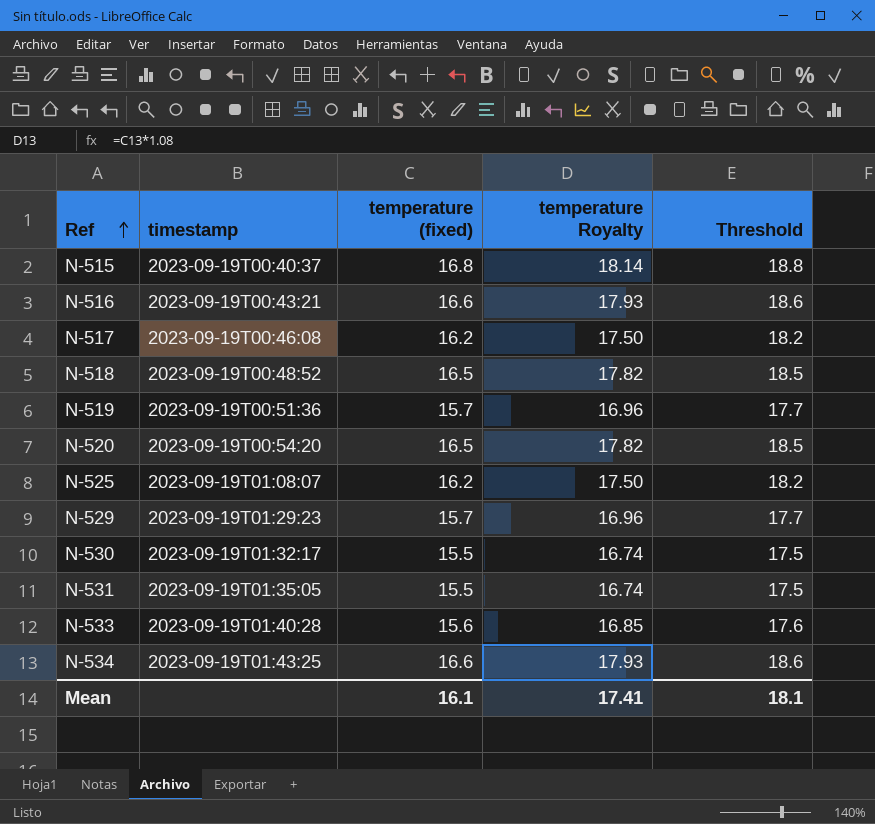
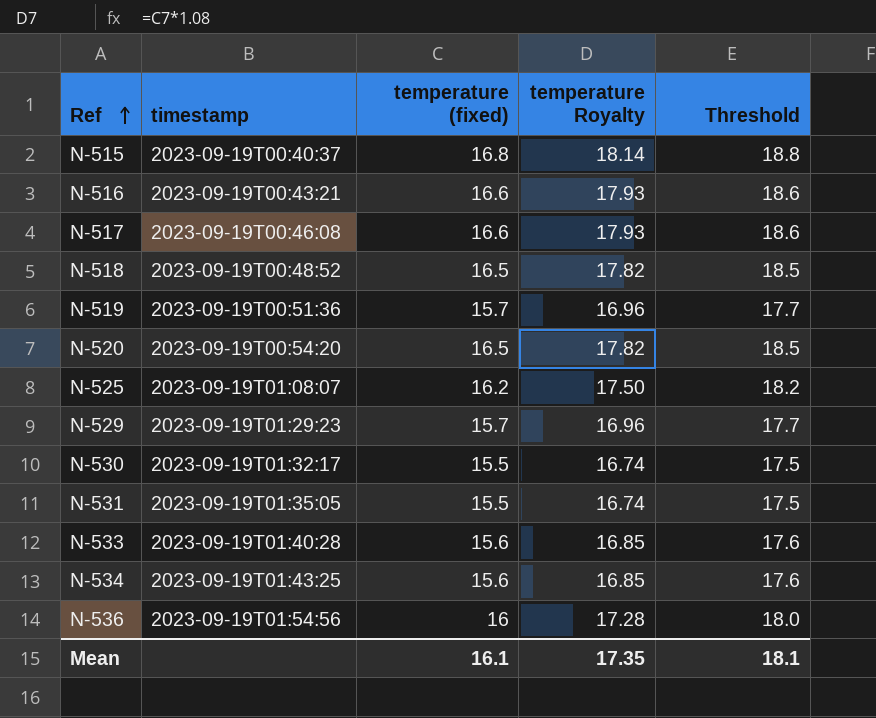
N-517 | temperature (fixed): 16.2 -> 16.6
N-517 | temperature Royalty: 17.50 -> 17.93
N-517 | Threshold: 18.2 -> 18.6
N-534 | temperature (fixed): 16.6 -> 15.6
N-534 | temperature Royalty: 17.93 -> 16.85
N-534 | Threshold: 18.6 -> 17.6
row N-536: none -> 2023-09-19T01:54:56 | 16 | 17.28 | 18.0
Mean | temperature Royalty: 17.41 -> 17.35

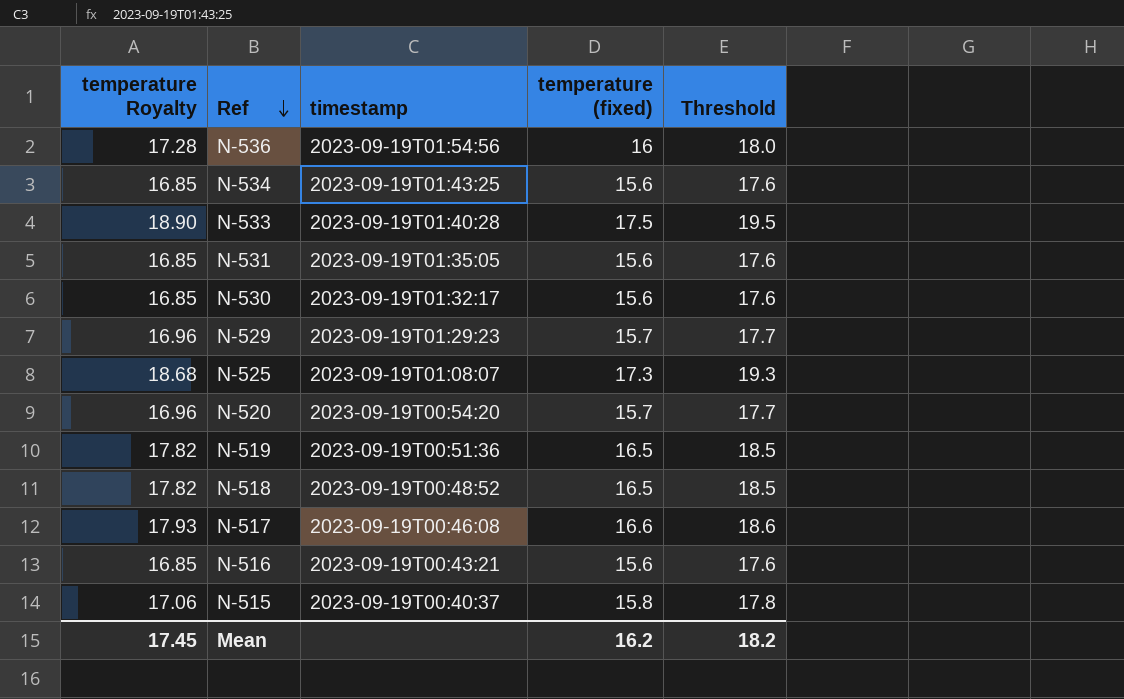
row order: Ref ascending -> Ref descending
column temperature Royalty | position: 4 -> 1
N-533 | temperature Royalty: 16.85 -> 18.90
N-533 | temperature (fixed): 15.6 -> 17.5
N-533 | Threshold: 17.6 -> 19.5
N-531 | temperature Royalty: 16.74 -> 16.85
N-531 | temperature (fixed): 15.5 -> 15.6
N-531 | Threshold: 17.5 -> 17.6
N-530 | temperature Royalty: 16.74 -> 16.85
N-530 | temperature (fixed): 15.5 -> 15.6
N-530 | Threshold: 17.5 -> 17.6
N-525 | temperature Royalty: 17.50 -> 18.68
N-525 | temperature (fixed): 16.2 -> 17.3
N-525 | Threshold: 18.2 -> 19.3
N-520 | temperature Royalty: 17.82 -> 16.96
N-520 | temperature (fixed): 16.5 -> 15.7
N-520 | Threshold: 18.5 -> 17.7
N-519 | temperature Royalty: 16.96 -> 17.82
N-519 | temperature (fixed): 15.7 -> 16.5
N-519 | Threshold: 17.7 -> 18.5
N-516 | temperature Royalty: 17.93 -> 16.85
N-516 | temperature (fixed): 16.6 -> 15.6
N-516 | Threshold: 18.6 -> 17.6
N-515 | temperature Royalty: 18.14 -> 17.06
N-515 | temperature (fixed): 16.8 -> 15.8
N-515 | Threshold: 18.8 -> 17.8
Mean | temperature Royalty: 17.35 -> 17.45
Mean | temperature (fixed): 16.1 -> 16.2
Mean | Threshold: 18.1 -> 18.2

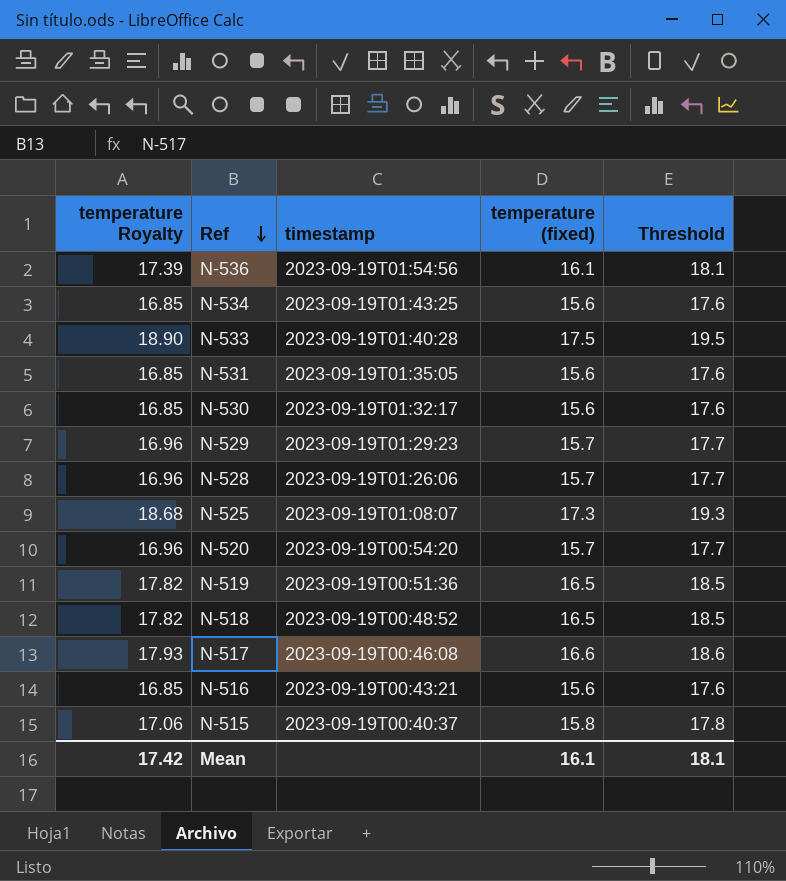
N-536 | temperature Royalty: 17.28 -> 17.39
N-536 | temperature (fixed): 16 -> 16.1
N-536 | Threshold: 18.0 -> 18.1
row N-528: none -> 16.96 | 2023-09-19T01:26:06 | 15.7 | 17.7
Mean | temperature Royalty: 17.45 -> 17.42
Mean | temperature (fixed): 16.2 -> 16.1
Mean | Threshold: 18.2 -> 18.1

